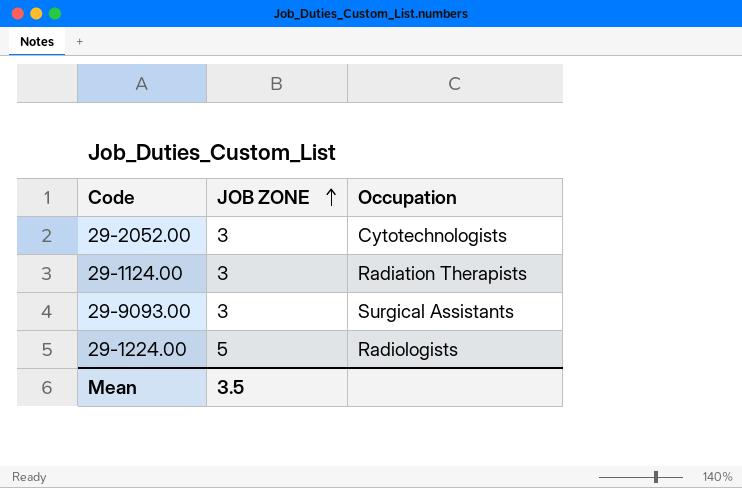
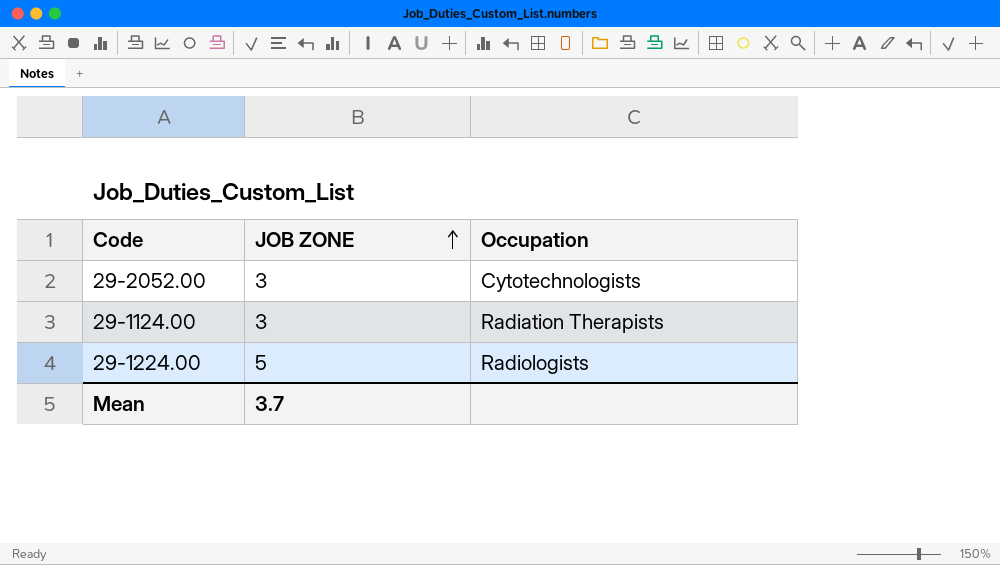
row 29-9093.00: 3 | Surgical Assistants -> none
Mean | JOB ZONE: 3.5 -> 3.7

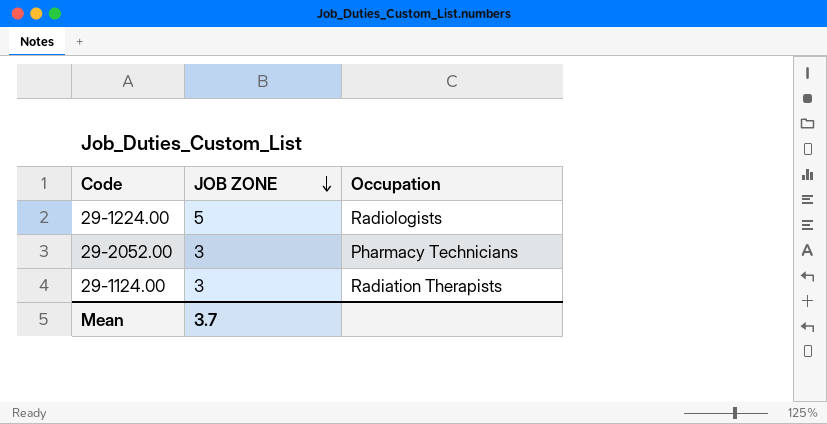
row order: JOB ZONE ascending -> JOB ZONE descending
29-2052.00 | Occupation: Cytotechnologists -> Pharmacy Technicians

